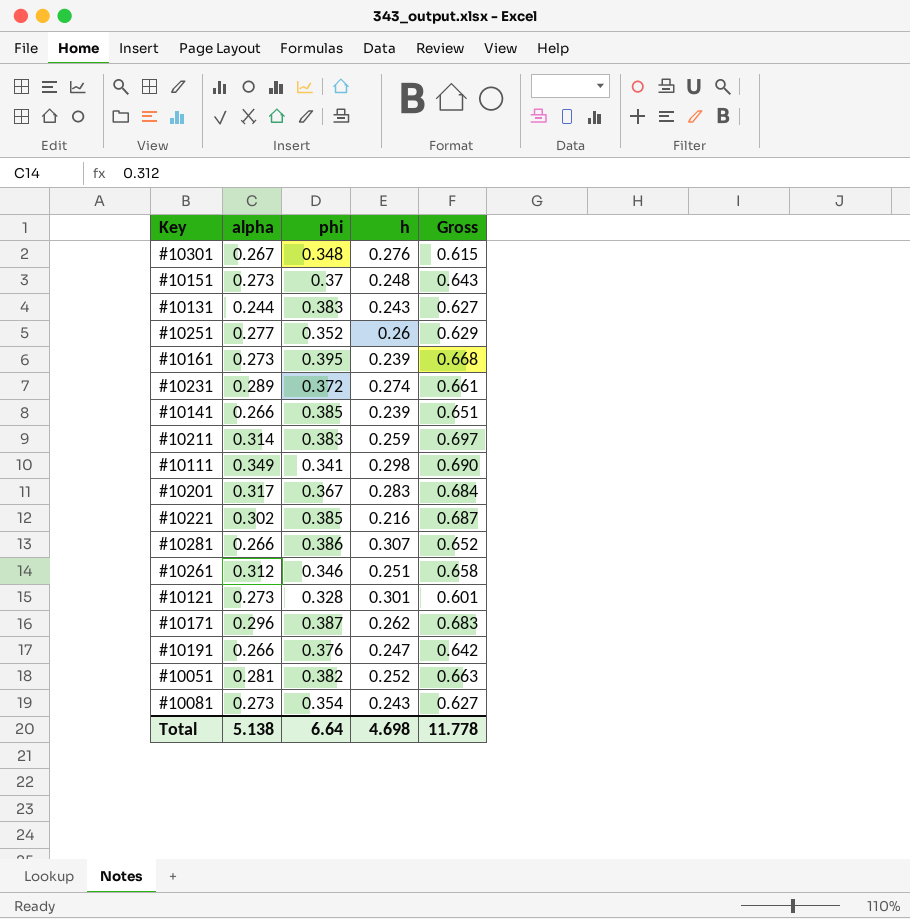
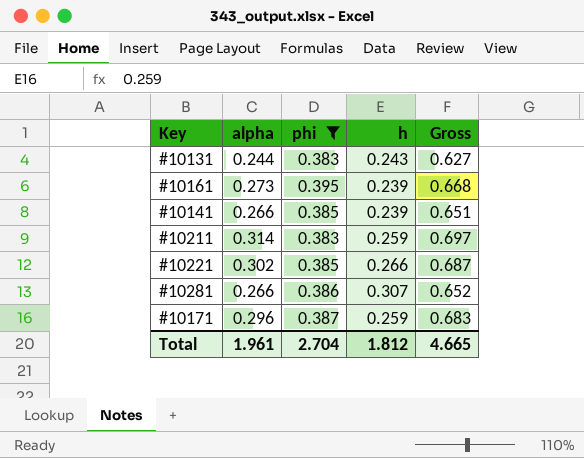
filter: none -> phi >= 0.383
#10221 | h: 0.216 -> 0.266
#10171 | h: 0.262 -> 0.259
Total | alpha: 5.138 -> 1.961
Total | phi: 6.64 -> 2.704
Total | h: 4.698 -> 1.812
Total | Gross: 11.778 -> 4.665

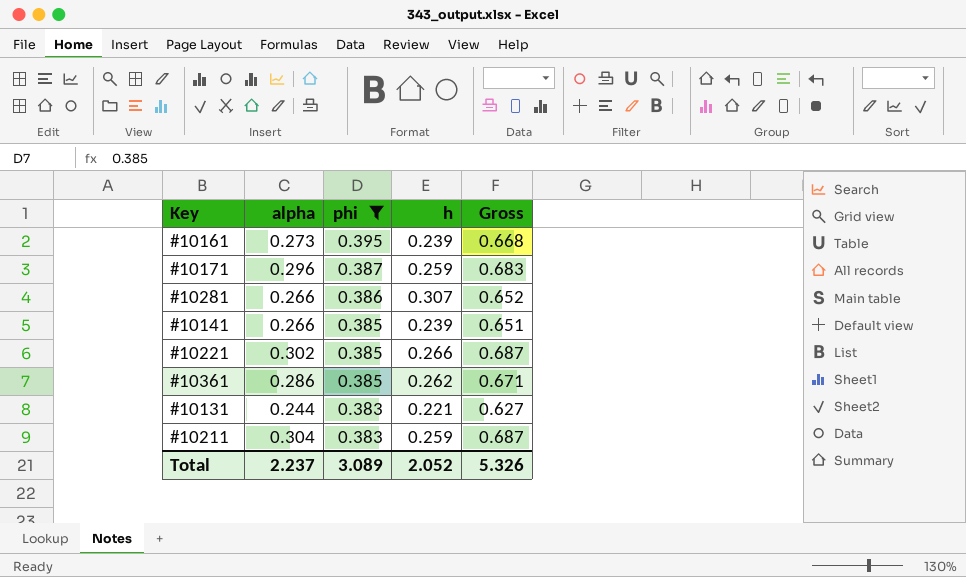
row order: none -> phi descending
row #10361: none -> 0.286 | 0.385 | 0.262 | 0.671
#10131 | h: 0.243 -> 0.221
#10211 | alpha: 0.314 -> 0.304
#10211 | Gross: 0.697 -> 0.687
Total | alpha: 1.961 -> 2.237
Total | phi: 2.704 -> 3.089
Total | h: 1.812 -> 2.052
Total | Gross: 4.665 -> 5.326

